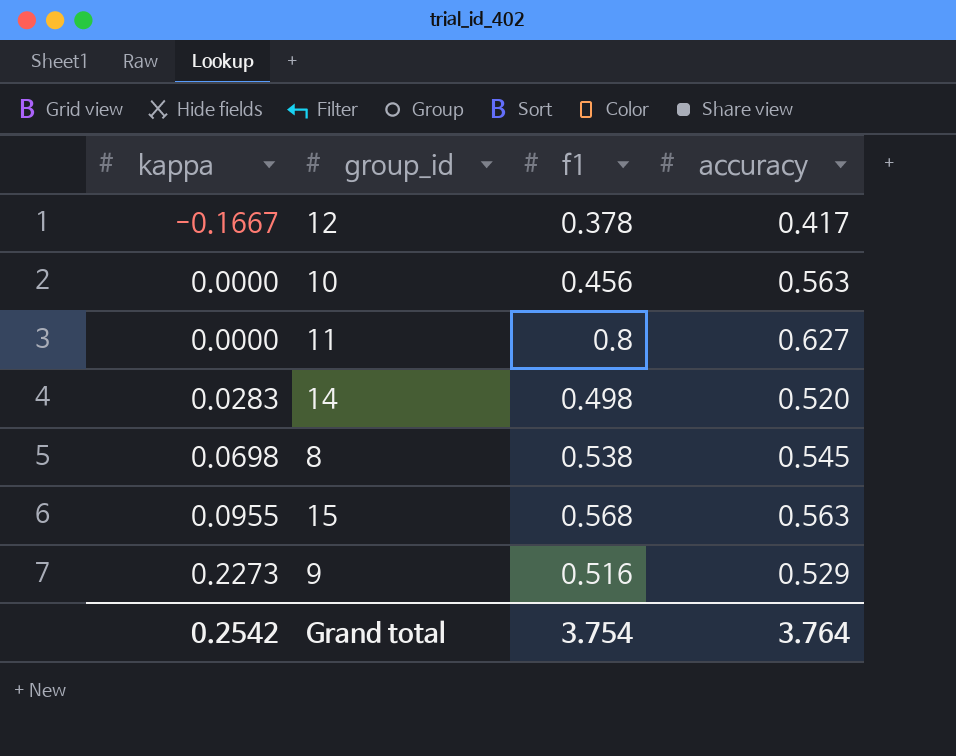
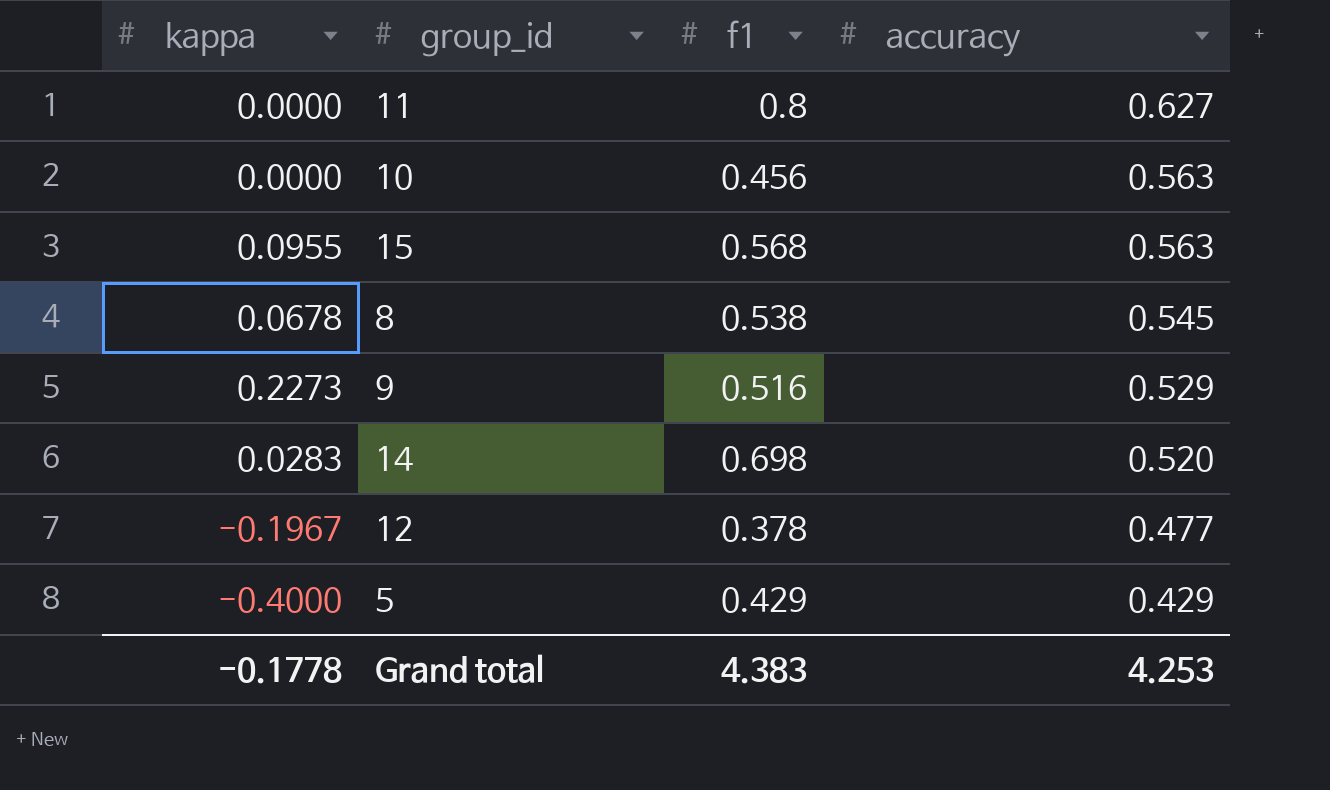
row order: kappa ascending -> accuracy descending
8 | kappa: 0.0698 -> 0.0678
14 | f1: 0.498 -> 0.698
12 | kappa: -0.1667 -> -0.1967
12 | accuracy: 0.417 -> 0.477
row 5: none -> -0.4000 | 0.429 | 0.429
Grand total | kappa: 0.2542 -> -0.1778
Grand total | f1: 3.754 -> 4.383
Grand total | accuracy: 3.764 -> 4.253

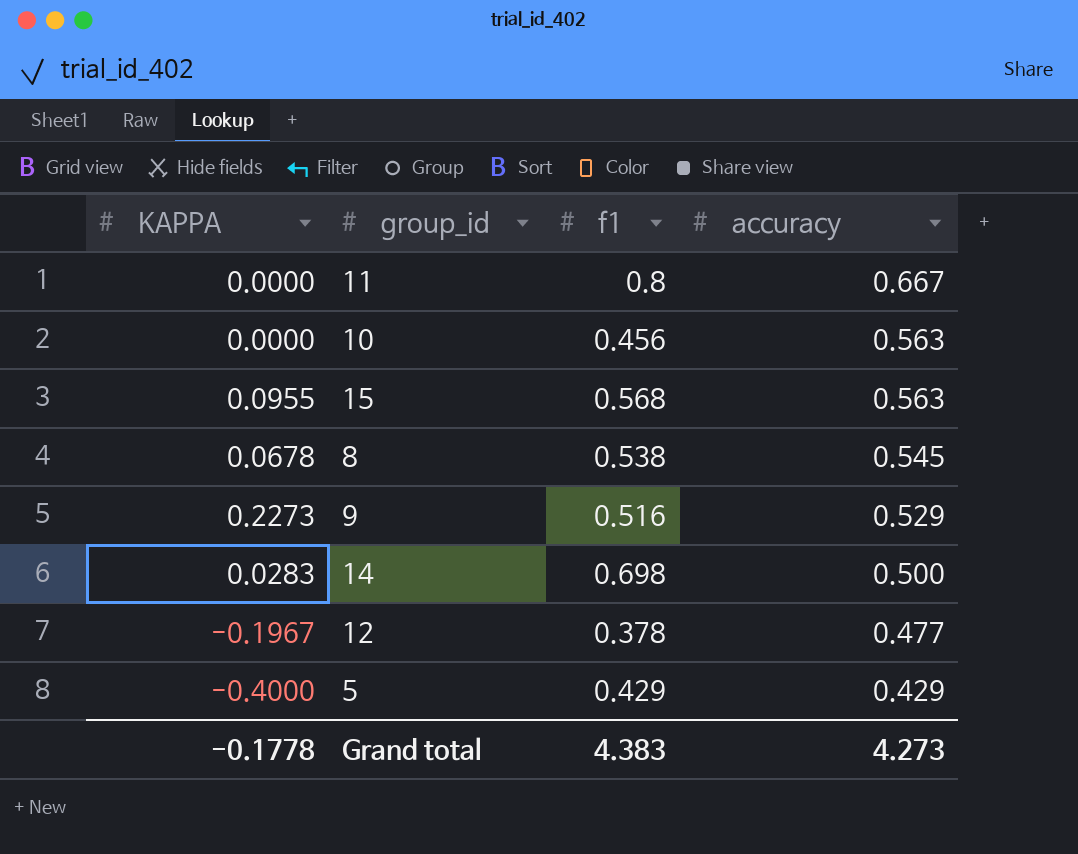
column name: kappa -> KAPPA
11 | accuracy: 0.627 -> 0.667
14 | accuracy: 0.520 -> 0.500
Grand total | accuracy: 4.253 -> 4.273

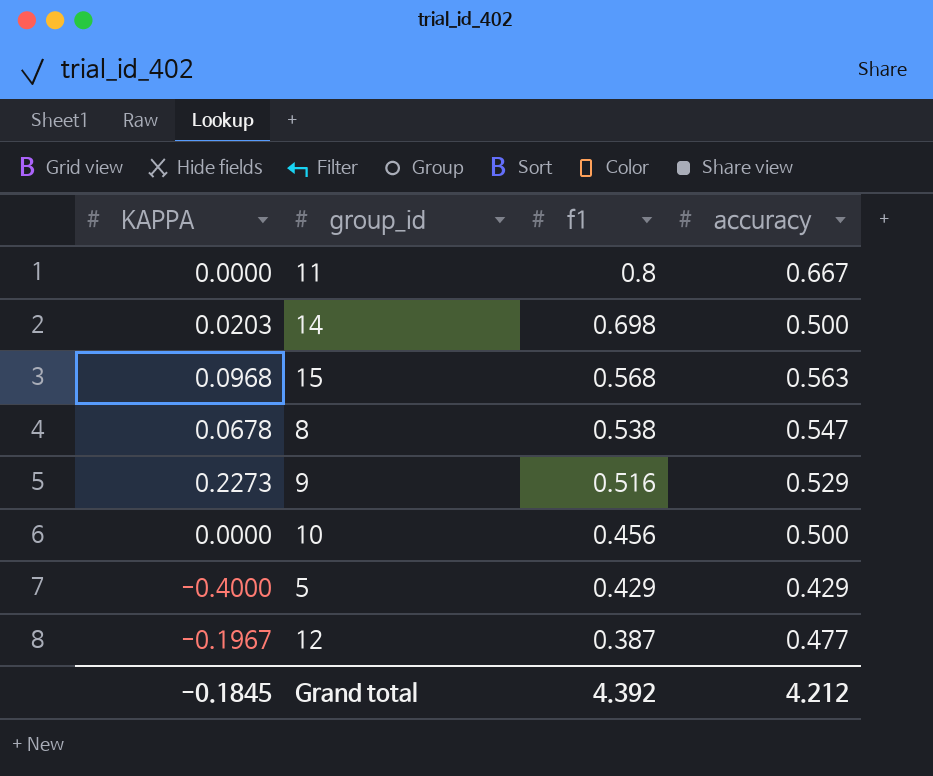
row order: accuracy descending -> f1 descending
14 | KAPPA: 0.0283 -> 0.0203
15 | KAPPA: 0.0955 -> 0.0968
8 | accuracy: 0.545 -> 0.547
10 | accuracy: 0.563 -> 0.500
12 | f1: 0.378 -> 0.387
Grand total | KAPPA: -0.1778 -> -0.1845
Grand total | f1: 4.383 -> 4.392
Grand total | accuracy: 4.273 -> 4.212

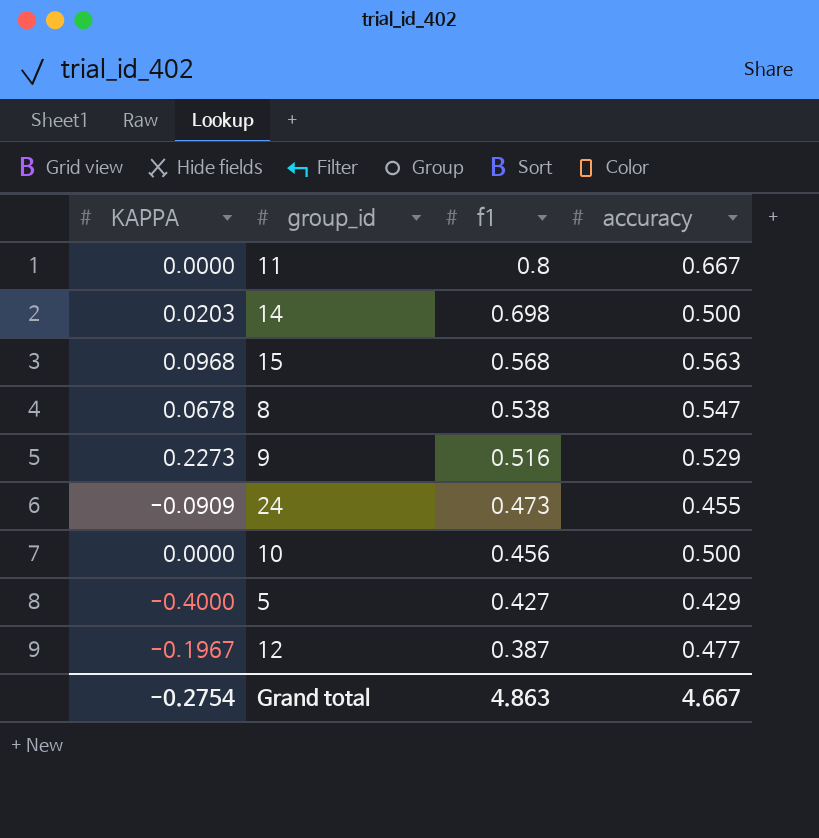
row 24: none -> -0.0909 | 0.473 | 0.455
5 | f1: 0.429 -> 0.427
Grand total | KAPPA: -0.1845 -> -0.2754
Grand total | f1: 4.392 -> 4.863
Grand total | accuracy: 4.212 -> 4.667

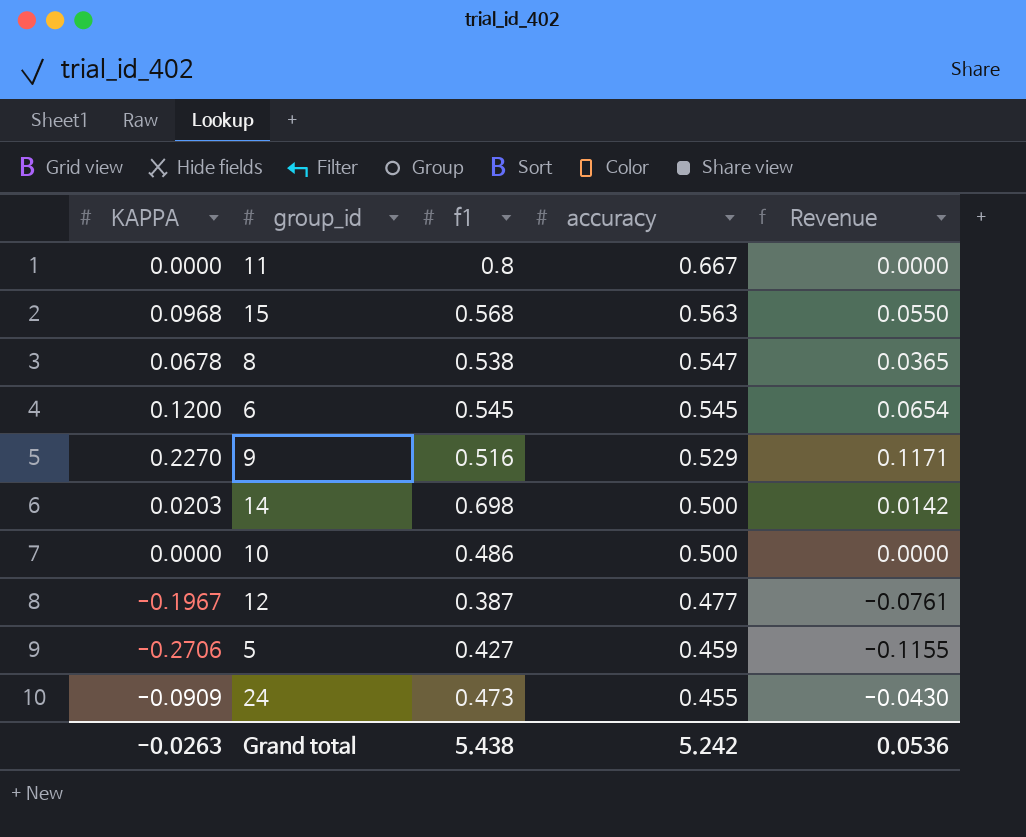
row order: f1 descending -> accuracy descending
column Revenue | formula: none -> [KAPPA] * [f1]
row 6: none -> 0.1200 | 0.545 | 0.545 | 0.0654
9 | KAPPA: 0.2273 -> 0.2270
10 | f1: 0.456 -> 0.486
5 | KAPPA: -0.4000 -> -0.2706
5 | accuracy: 0.429 -> 0.459
Grand total | KAPPA: -0.2754 -> -0.0263
Grand total | f1: 4.863 -> 5.438
Grand total | accuracy: 4.667 -> 5.242

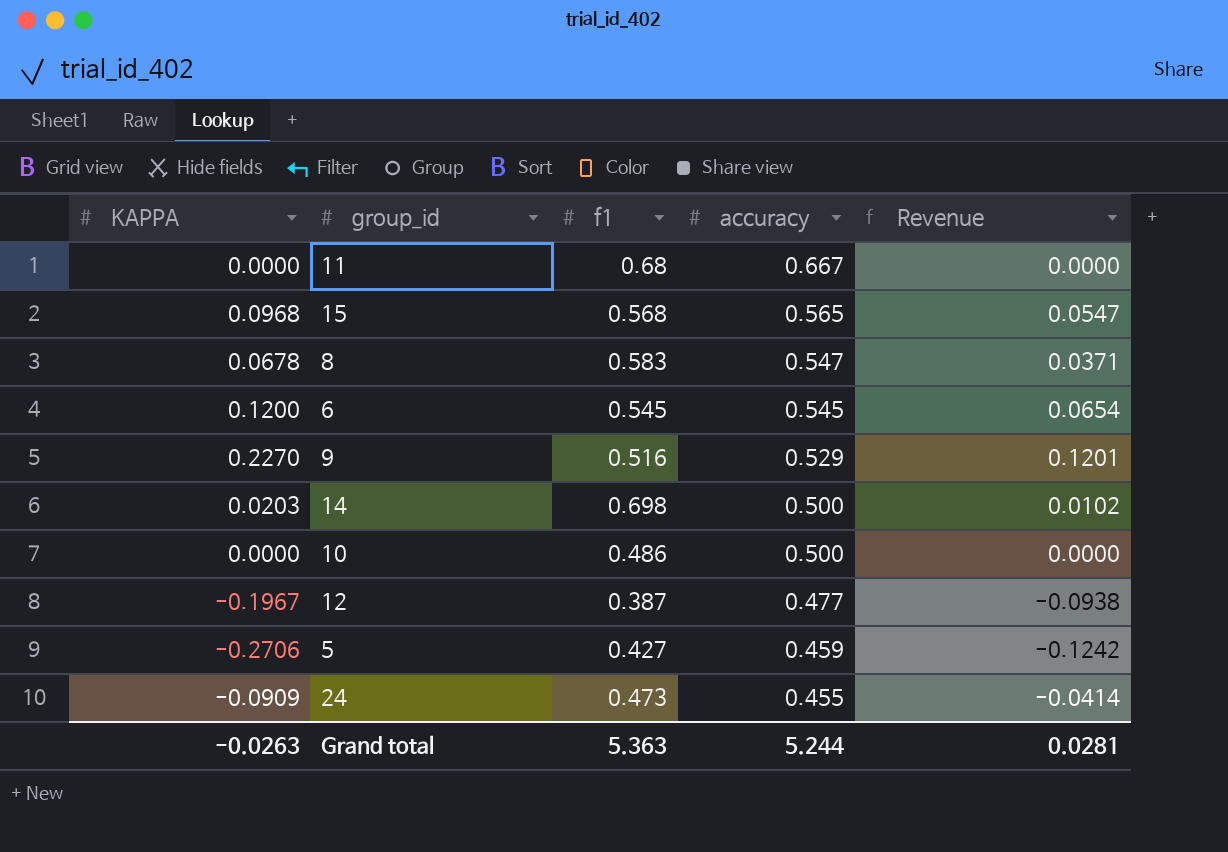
column Revenue | formula: [KAPPA] * [f1] -> [KAPPA] * [accuracy]
11 | f1: 0.8 -> 0.68
15 | accuracy: 0.563 -> 0.565
8 | f1: 0.538 -> 0.583
Grand total | f1: 5.438 -> 5.363
Grand total | accuracy: 5.242 -> 5.244
Grand total | Revenue: 0.0536 -> 0.0281

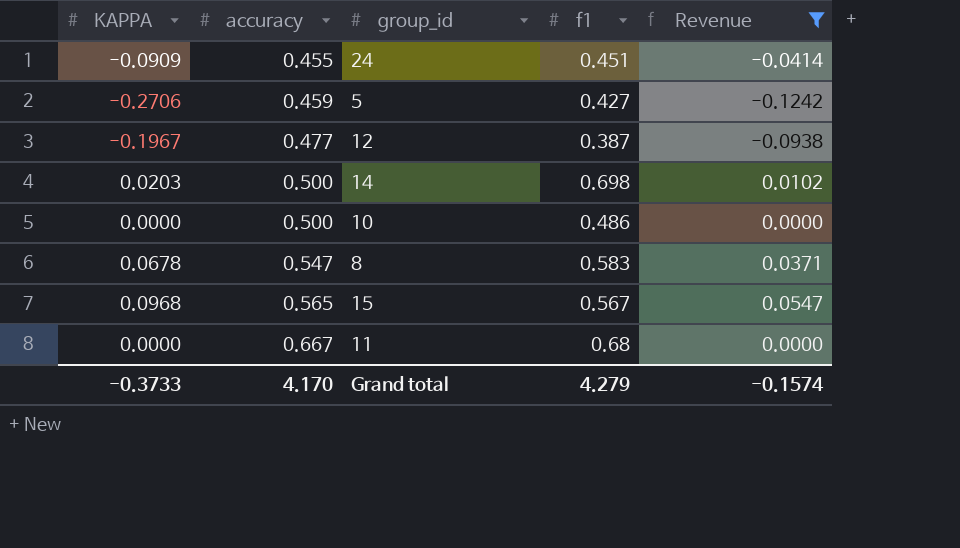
filter: none -> Revenue <= 0.0547
row order: accuracy descending -> accuracy ascending
column accuracy | position: 4 -> 2
24 | f1: 0.473 -> 0.451
15 | f1: 0.568 -> 0.567
Grand total | KAPPA: -0.0263 -> -0.3733
Grand total | accuracy: 5.244 -> 4.170
Grand total | f1: 5.363 -> 4.279
Grand total | Revenue: 0.0281 -> -0.1574

